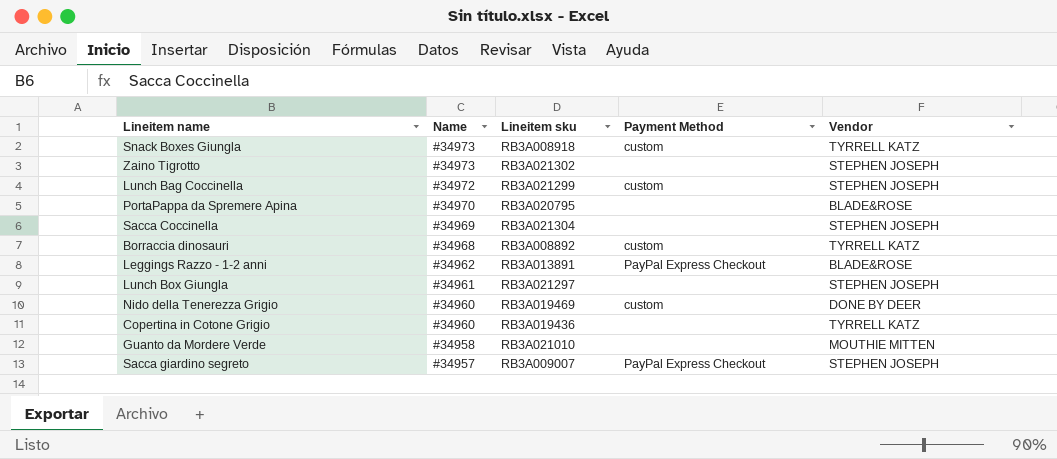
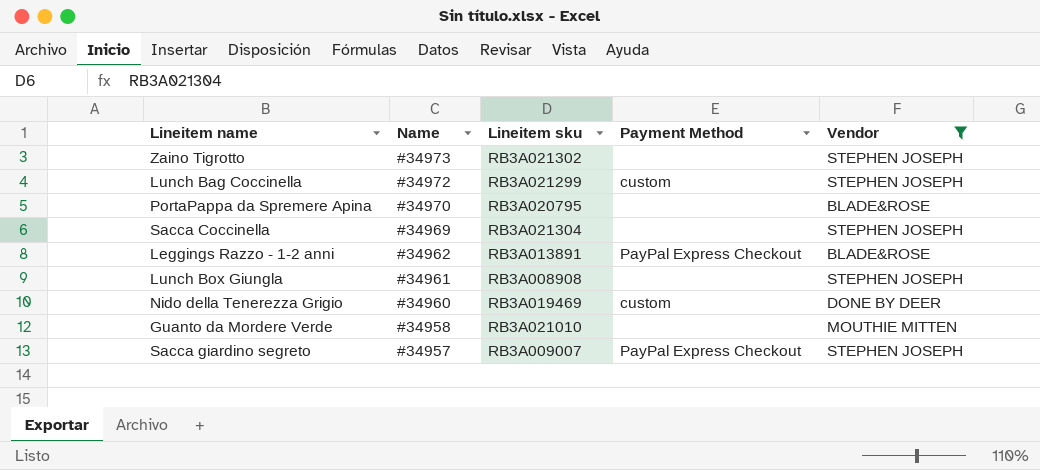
filter: none -> Vendor != TYRRELL KATZ
Lunch Box Giungla | Lineitem sku: RB3A021297 -> RB3A008908

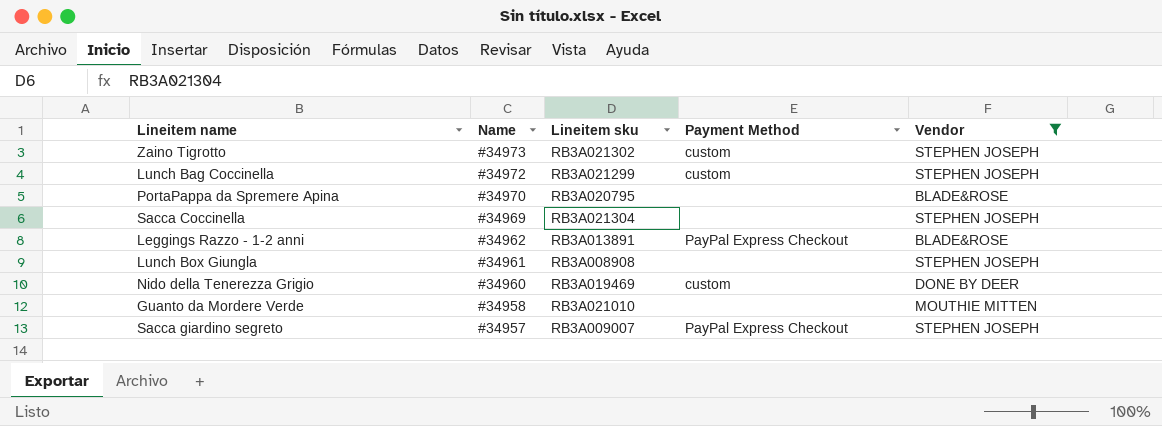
Zaino Tigrotto | Payment Method: none -> custom

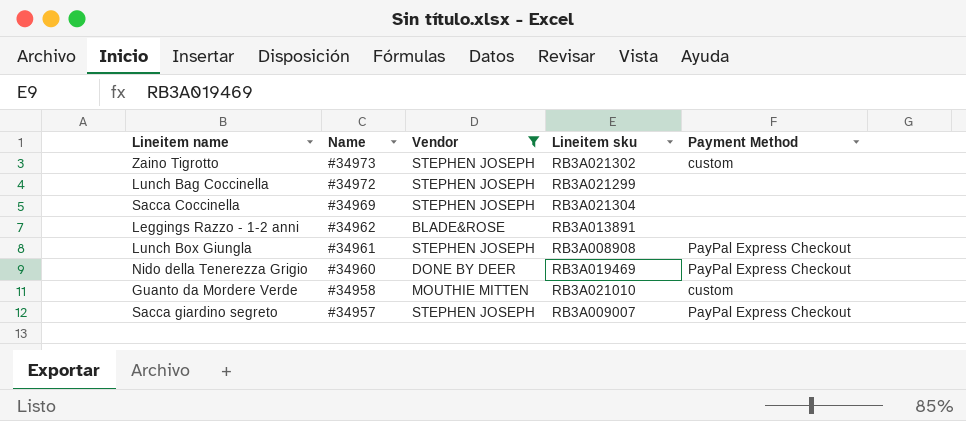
column Vendor | position: 5 -> 3
row PortaPappa da Spremere Apina: #34970 | RB3A020795 | none | BLADE&ROSE -> none
Lunch Bag Coccinella | Payment Method: custom -> none
Leggings Razzo - 1-2 anni | Payment Method: PayPal Express Checkout -> none
Lunch Box Giungla | Payment Method: none -> PayPal Express Checkout
Nido della Tenerezza Grigio | Payment Method: custom -> PayPal Express Checkout
Guanto da Mordere Verde | Payment Method: none -> custom

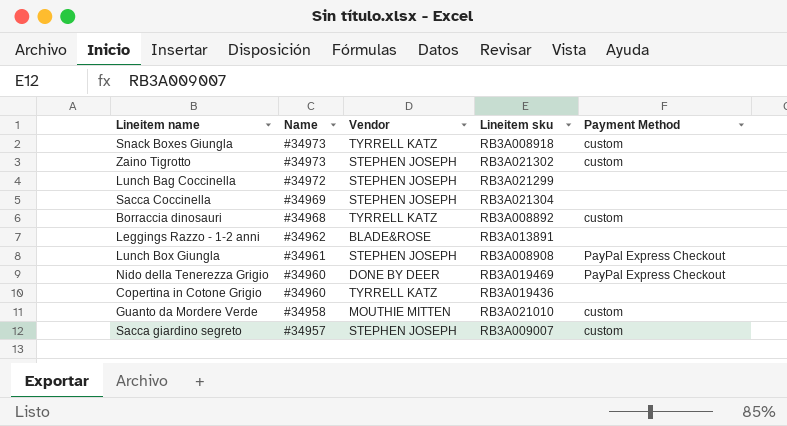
filter: Vendor != TYRRELL KATZ -> none
Sacca giardino segreto | Payment Method: PayPal Express Checkout -> custom

